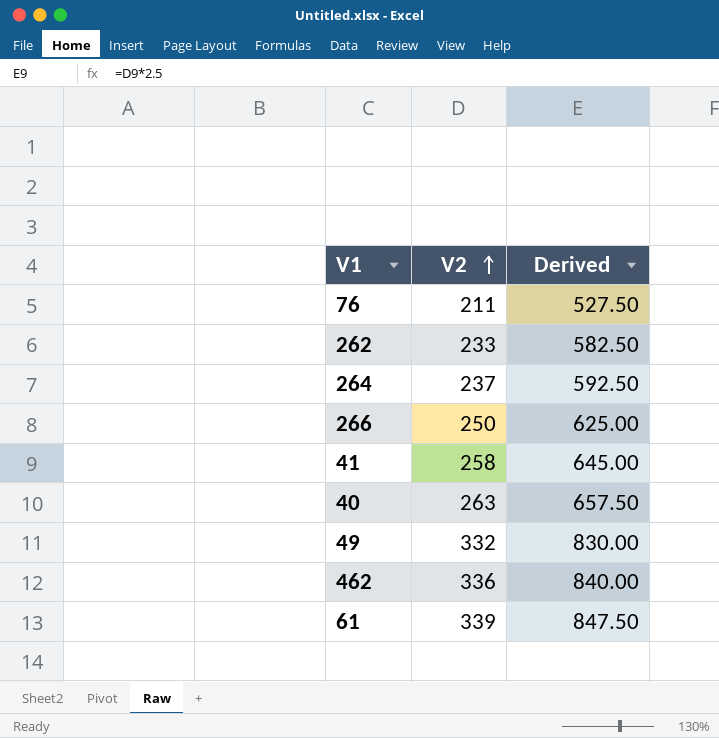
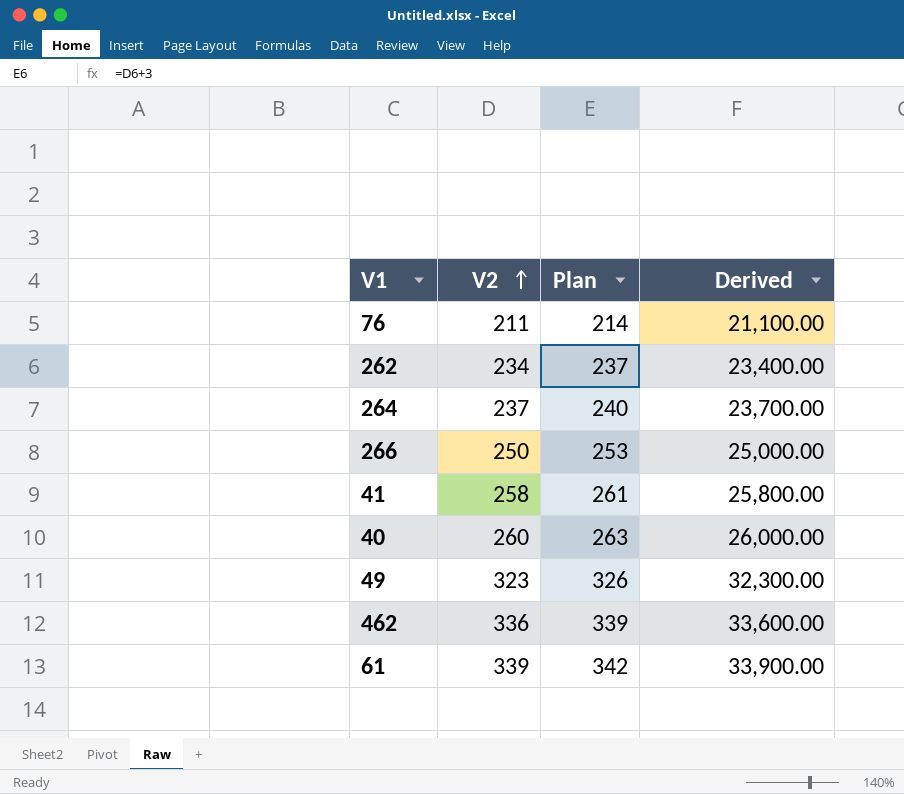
column Plan | formula: none -> [V2] + 3
column Derived | formula: [V2] * 2.5 -> [V2] * 100
262 | V2: 233 -> 234
40 | V2: 263 -> 260
49 | V2: 332 -> 323

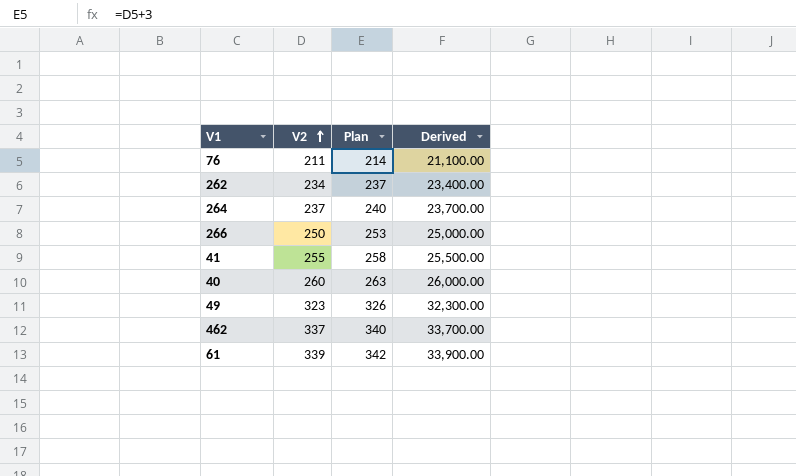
41 | V2: 258 -> 255
41 | Plan: 261 -> 258
41 | Derived: 25,800.00 -> 25,500.00
462 | V2: 336 -> 337
462 | Plan: 339 -> 340
462 | Derived: 33,600.00 -> 33,700.00

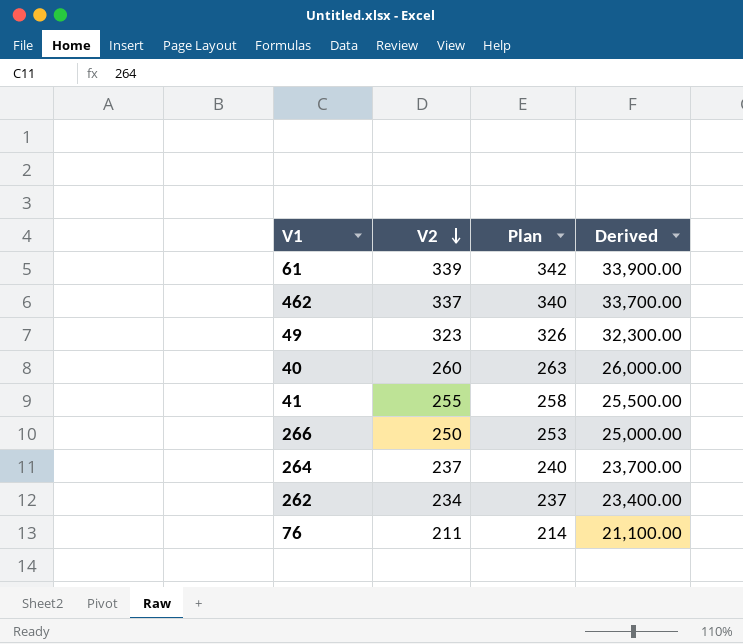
row order: V2 ascending -> V2 descending

